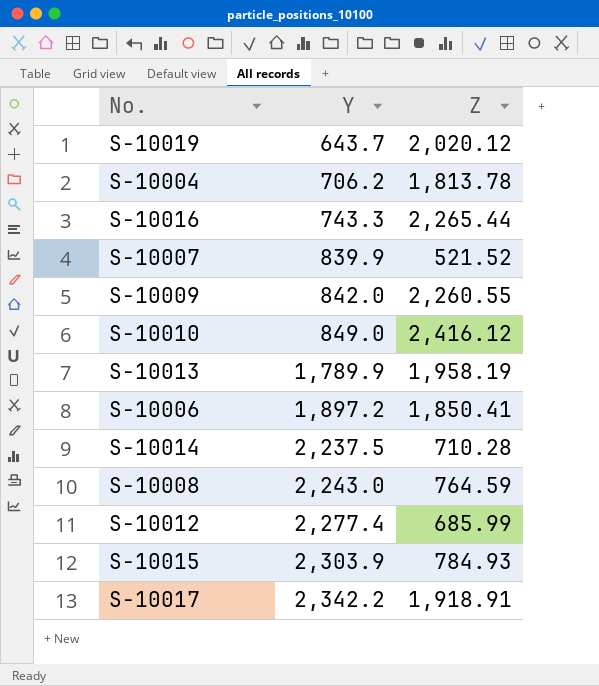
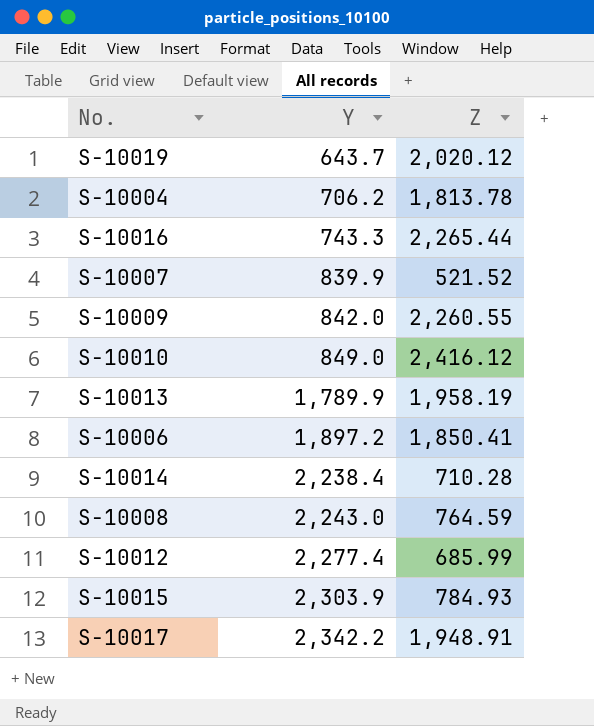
S-10014 | Y: 2,237.5 -> 2,238.4
S-10017 | Z: 1,918.91 -> 1,948.91

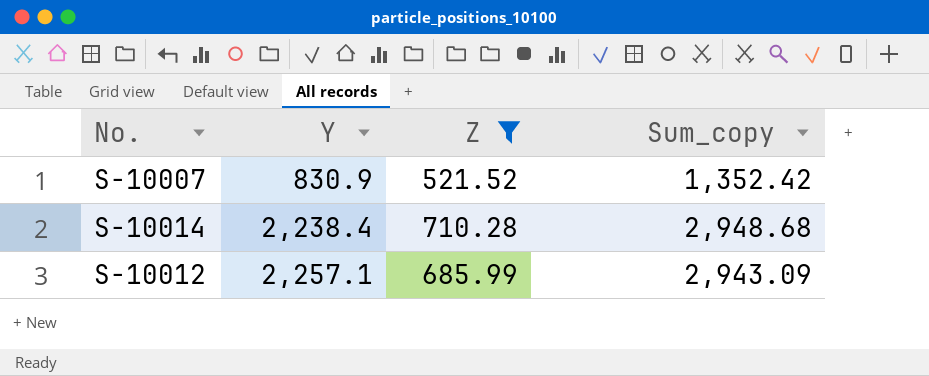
filter: none -> Z <= 710.28
column Sum_copy | formula: none -> [Y] + [Z]
S-10007 | Y: 839.9 -> 830.9
S-10012 | Y: 2,277.4 -> 2,257.1

